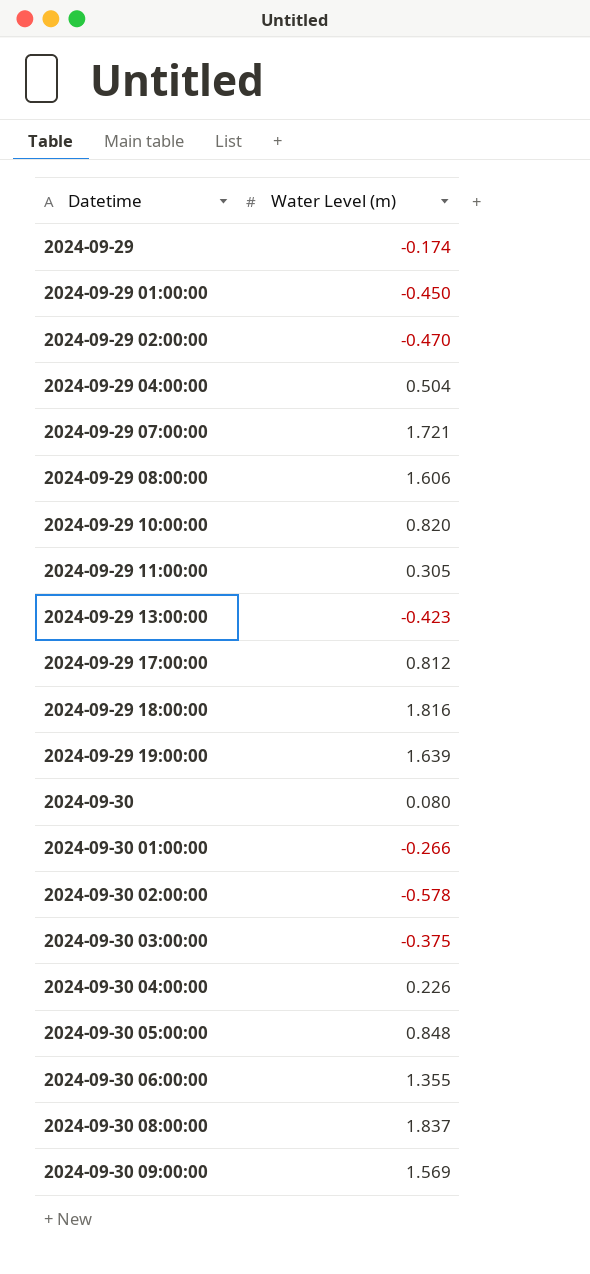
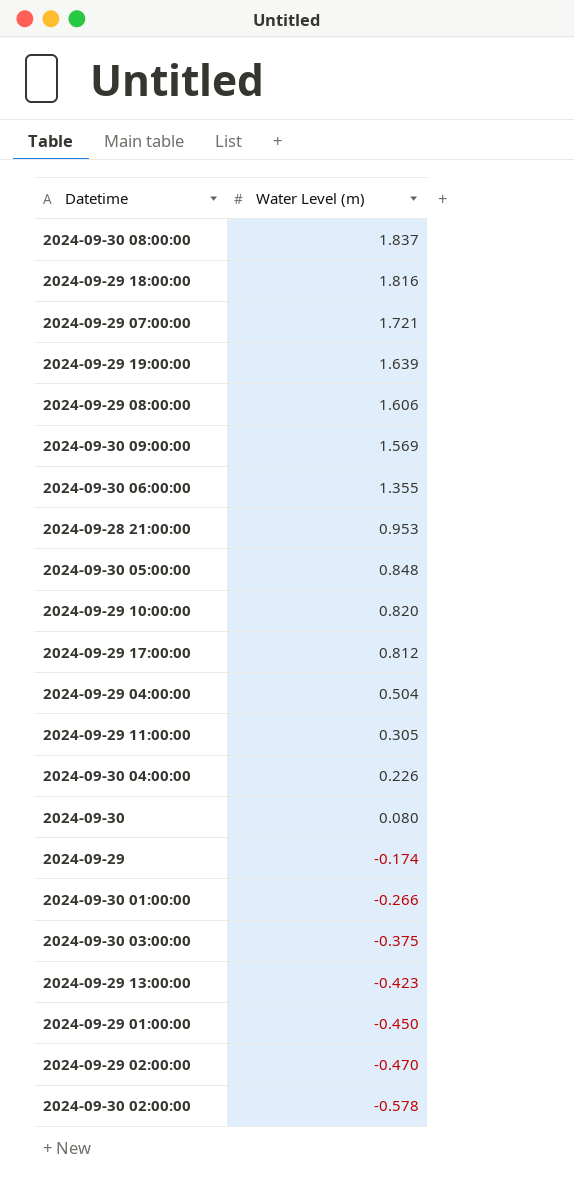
row order: Datetime ascending -> Water Level (m) descending
row 2024-09-28 21:00:00: none -> 0.953

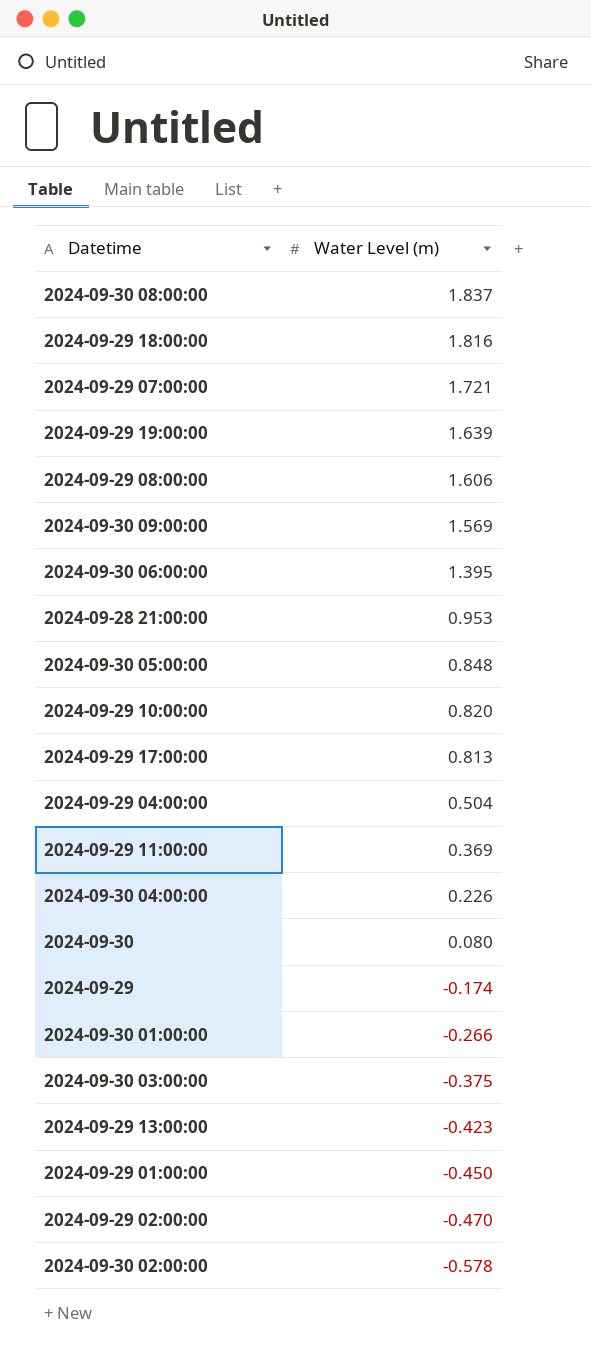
2024-09-30 06:00:00 | Water Level (m): 1.355 -> 1.395
2024-09-29 17:00:00 | Water Level (m): 0.812 -> 0.813
2024-09-29 11:00:00 | Water Level (m): 0.305 -> 0.369

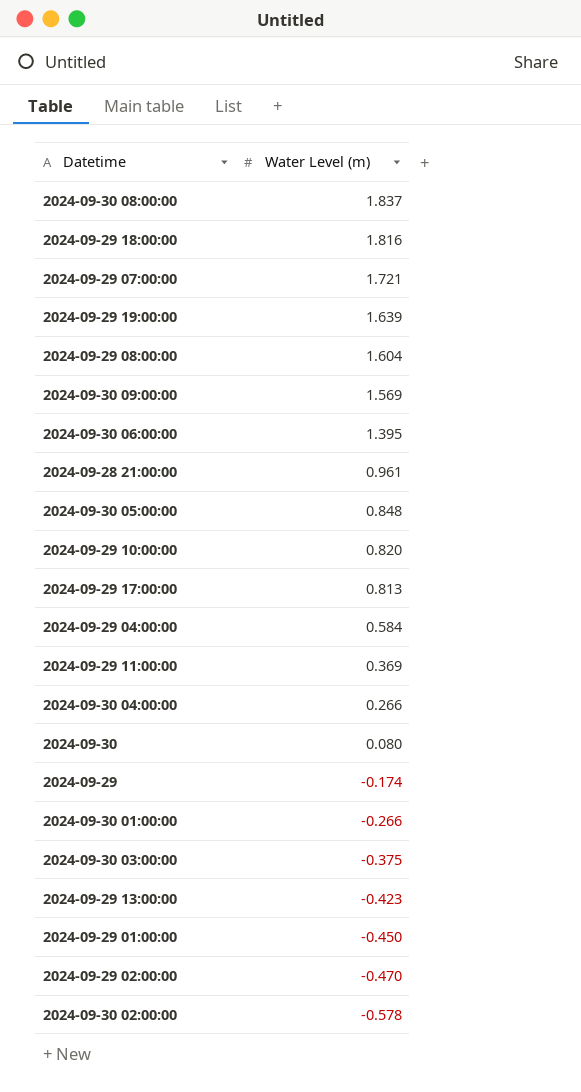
2024-09-29 08:00:00 | Water Level (m): 1.606 -> 1.604
2024-09-28 21:00:00 | Water Level (m): 0.953 -> 0.961
2024-09-29 04:00:00 | Water Level (m): 0.504 -> 0.584
2024-09-30 04:00:00 | Water Level (m): 0.226 -> 0.266

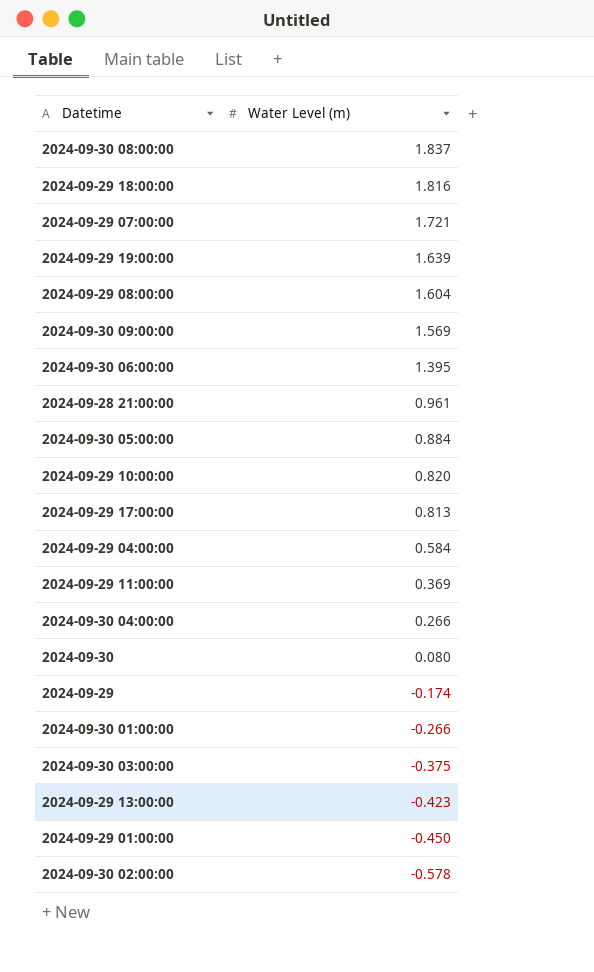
row 2024-09-29 02:00:00: -0.470 -> none
2024-09-30 05:00:00 | Water Level (m): 0.848 -> 0.884

